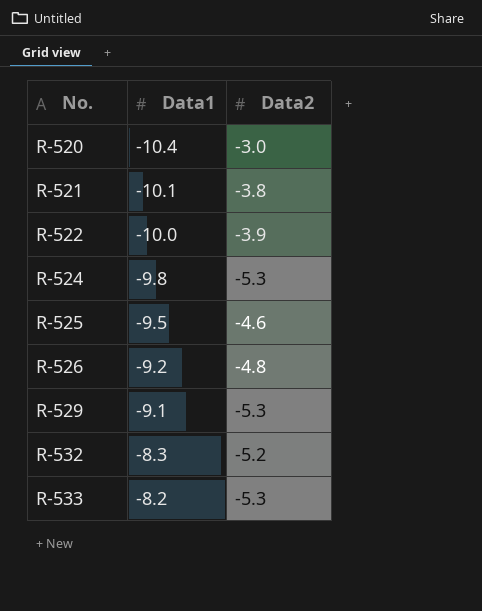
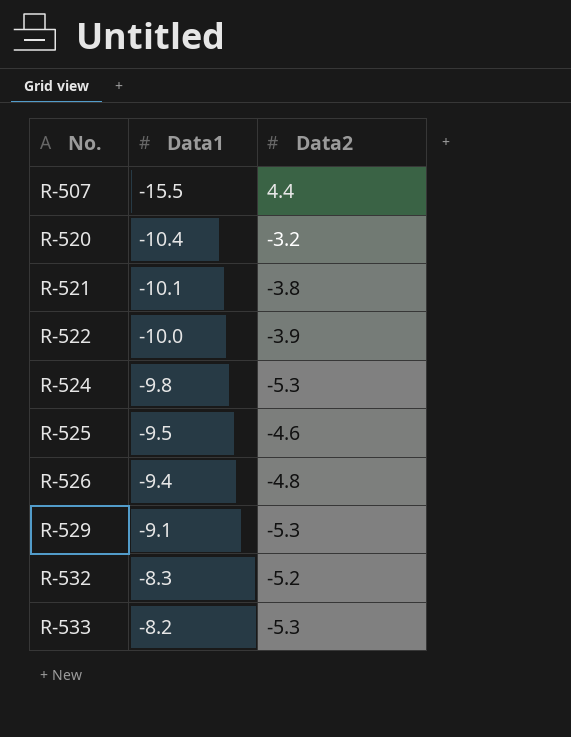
row R-507: none -> -15.5 | 4.4
R-520 | Data2: -3.0 -> -3.2
R-526 | Data1: -9.2 -> -9.4

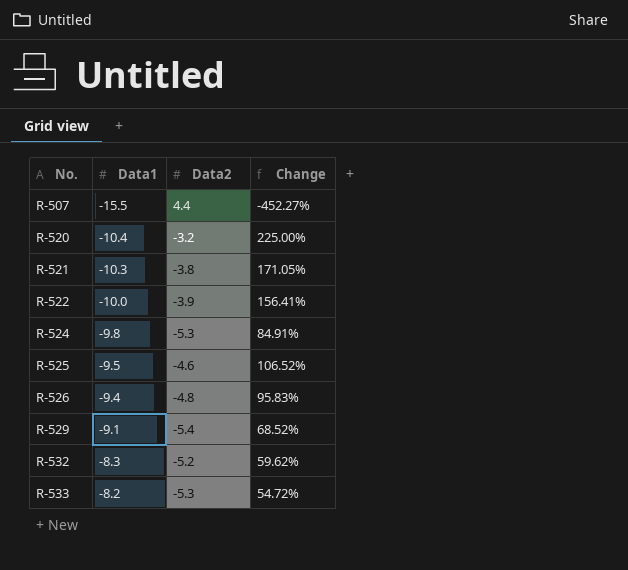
column Change | formula: none -> ([Data1] - [Data2]) / [Data2]
R-521 | Data1: -10.1 -> -10.3
R-529 | Data2: -5.3 -> -5.4

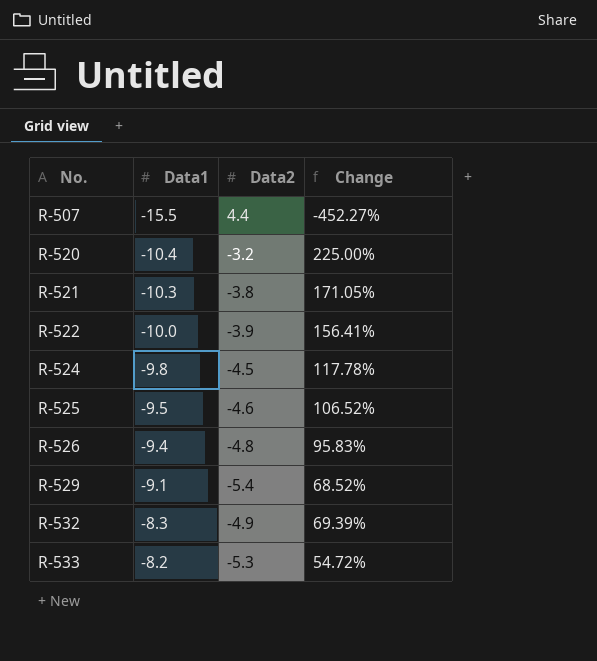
R-524 | Data2: -5.3 -> -4.5
R-524 | Change: 84.91% -> 117.78%
R-532 | Data2: -5.2 -> -4.9
R-532 | Change: 59.62% -> 69.39%

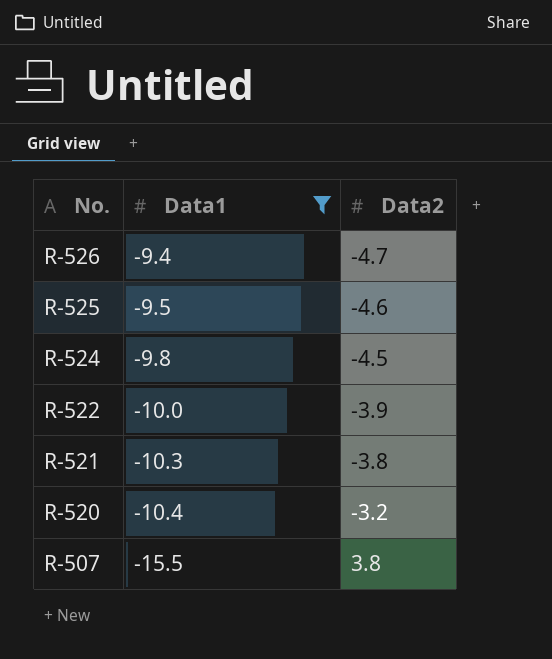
filter: none -> Data1 <= -9.4
row order: No. ascending -> No. descending
column Change | formula: ([Data1] - [Data2]) / [Data2] -> none
R-526 | Data2: -4.8 -> -4.7
R-507 | Data2: 4.4 -> 3.8

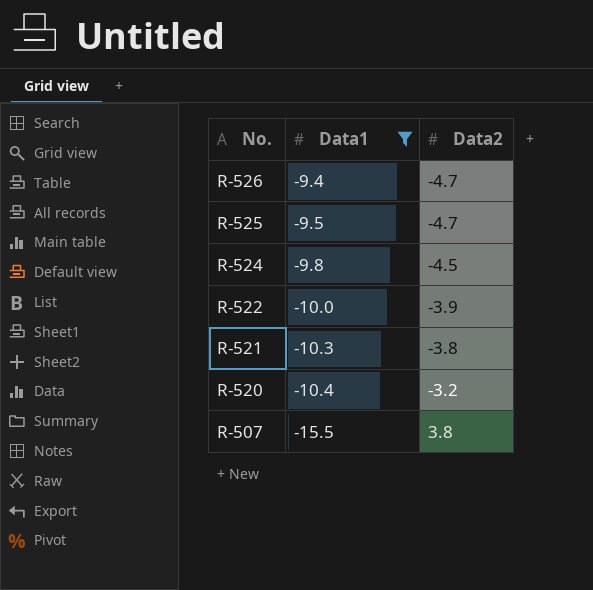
R-525 | Data2: -4.6 -> -4.7

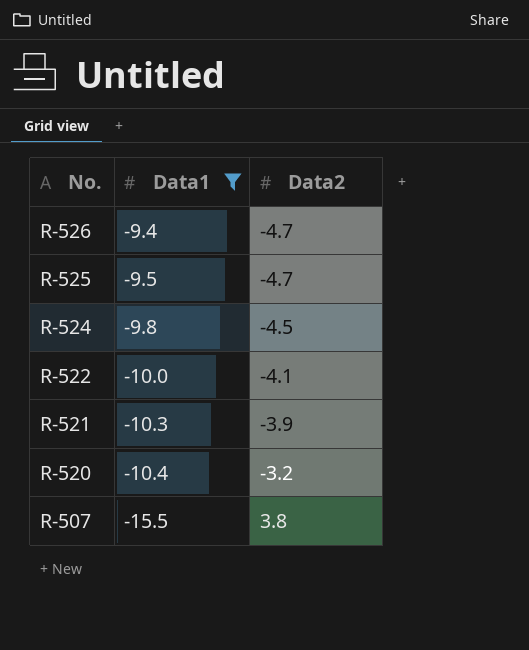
R-522 | Data2: -3.9 -> -4.1
R-521 | Data2: -3.8 -> -3.9

